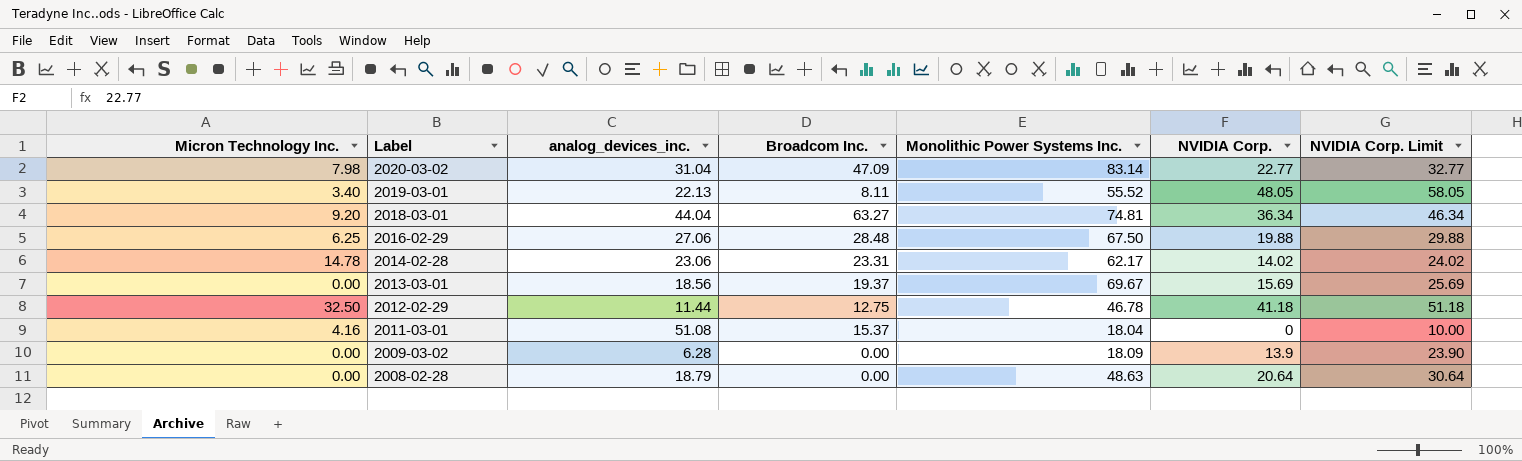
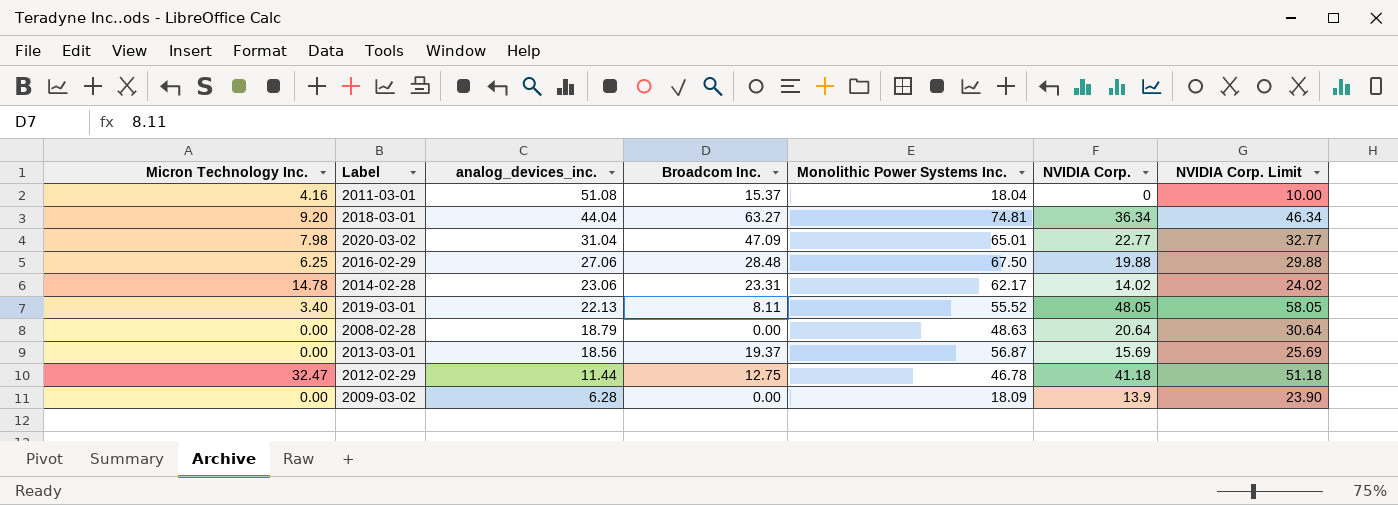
row order: Label descending -> analog_devices_inc. descending
2020-03-02 | Monolithic Power Systems Inc.: 83.14 -> 65.01
2013-03-01 | Monolithic Power Systems Inc.: 69.67 -> 56.87
2012-02-29 | Micron Technology Inc.: 32.50 -> 32.47

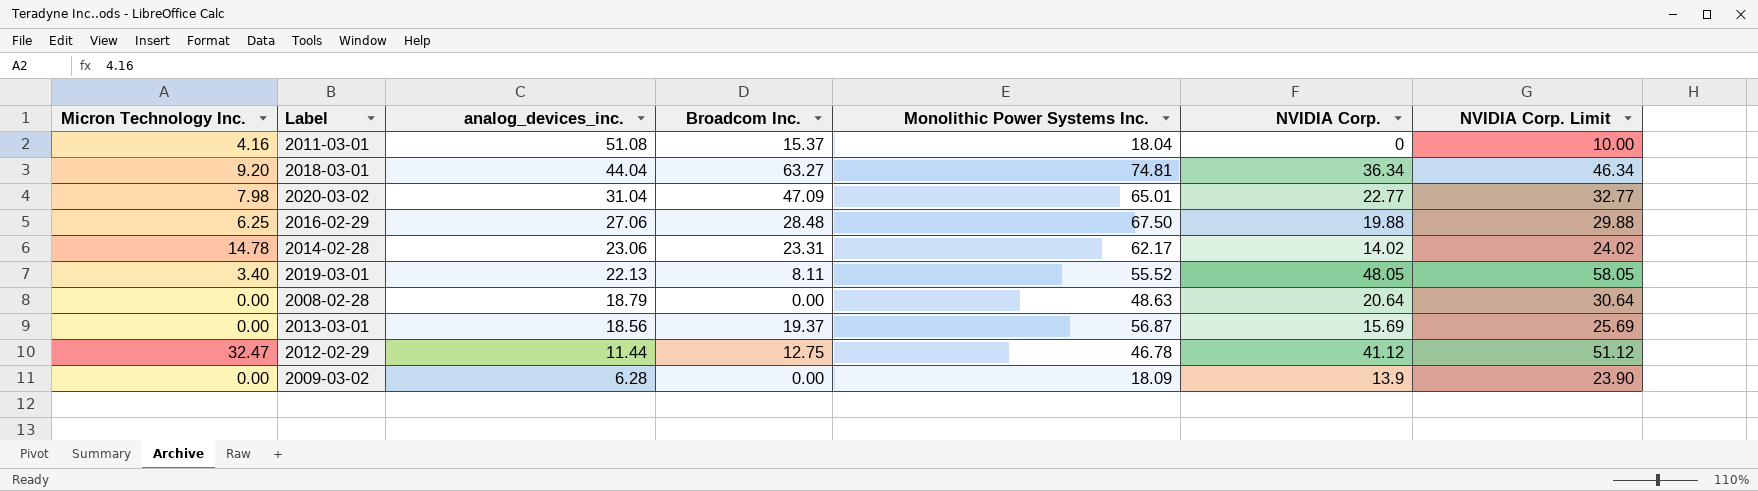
2012-02-29 | NVIDIA Corp.: 41.18 -> 41.12
2012-02-29 | NVIDIA Corp. Limit: 51.18 -> 51.12

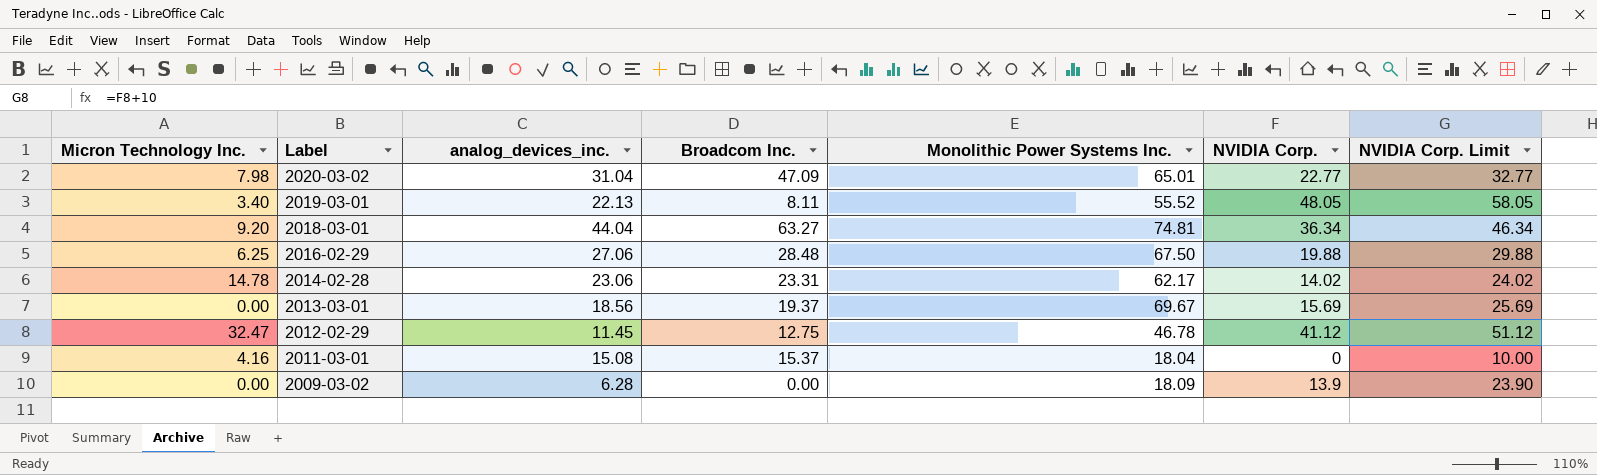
row order: analog_devices_inc. descending -> Label descending
row 2008-02-28: 0.00 | 18.79 | 0.00 | 48.63 | 20.64 | 30.64 -> none
2013-03-01 | Monolithic Power Systems Inc.: 56.87 -> 69.67
2012-02-29 | analog_devices_inc.: 11.44 -> 11.45
2011-03-01 | analog_devices_inc.: 51.08 -> 15.08

